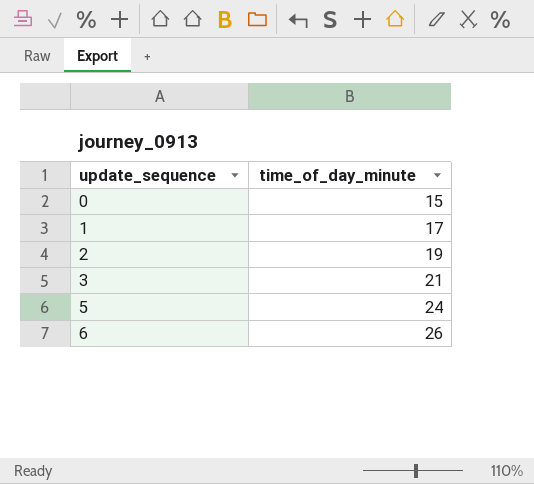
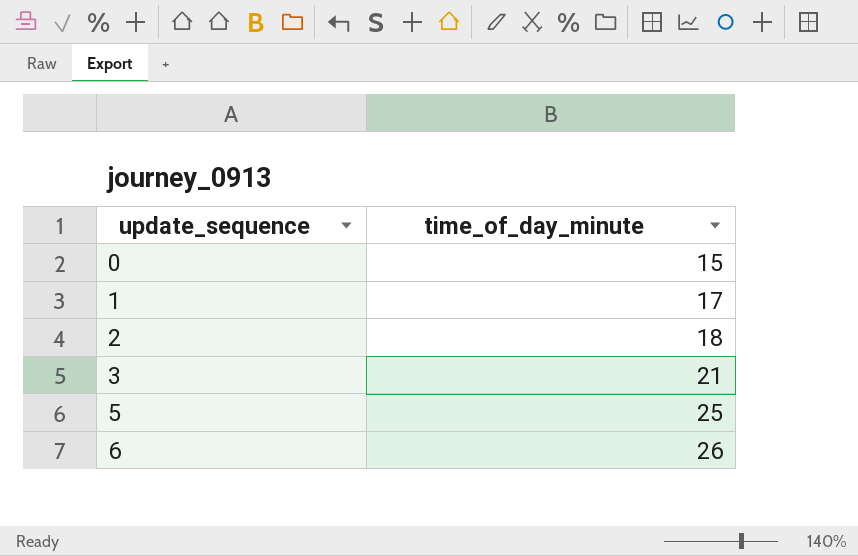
2 | time_of_day_minute: 19 -> 18
5 | time_of_day_minute: 24 -> 25

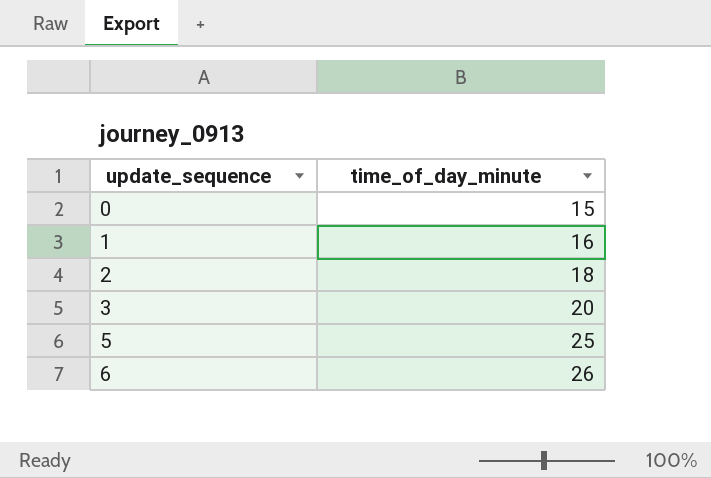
1 | time_of_day_minute: 17 -> 16
3 | time_of_day_minute: 21 -> 20

